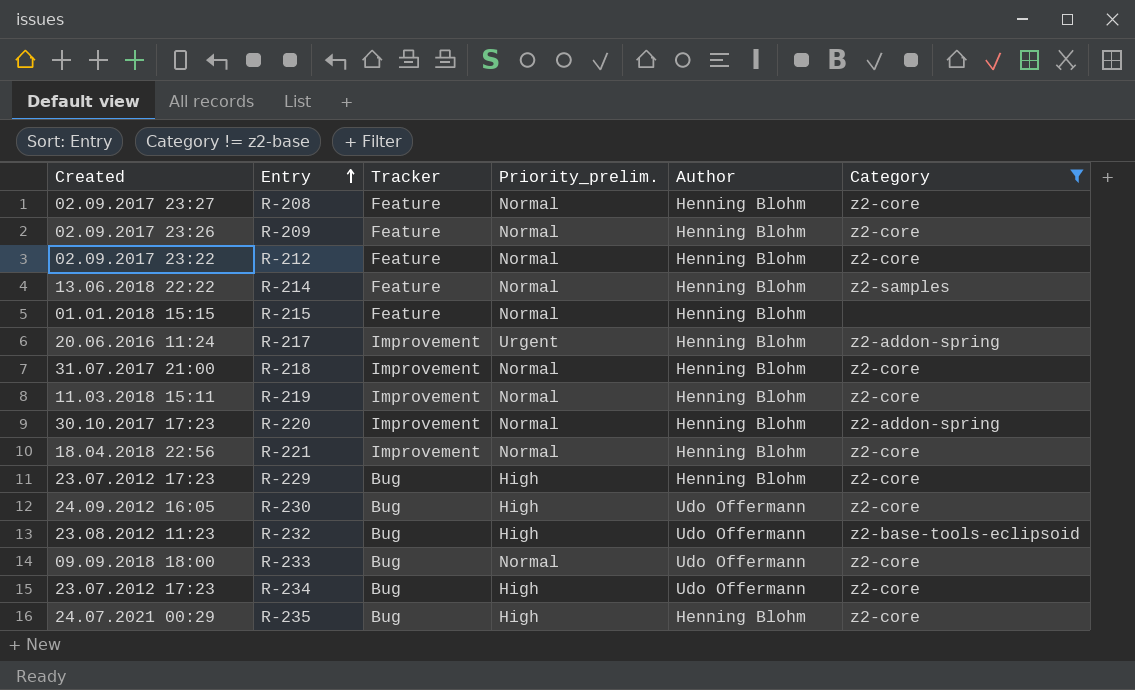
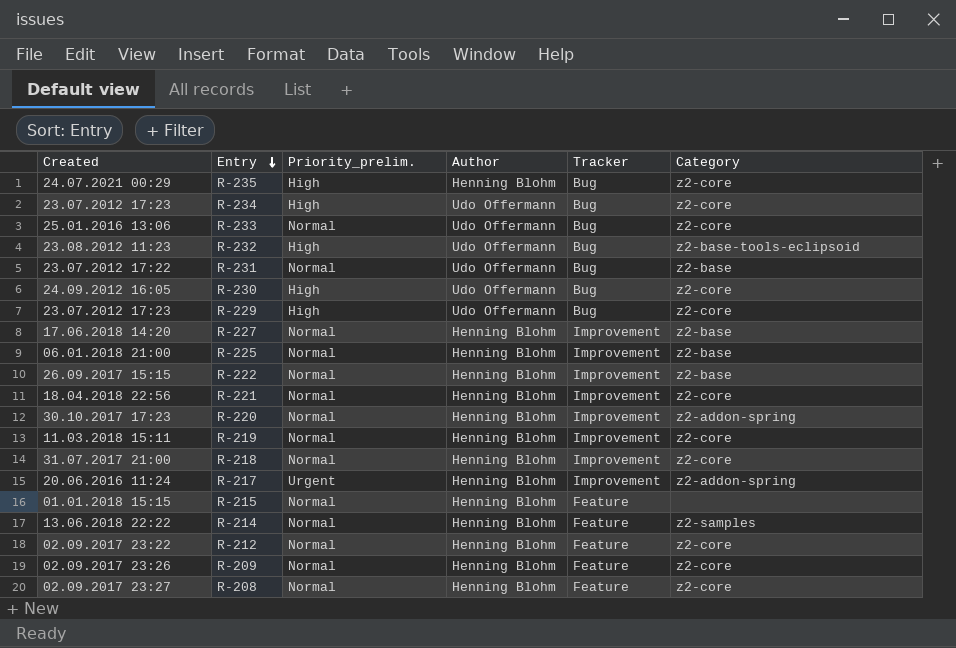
filter: Category != z2-base -> none
row order: Entry ascending -> Entry descending
column Tracker | position: 3 -> 5
R-233 | Created: 09.09.2018 18:00 -> 25.01.2016 13:06
R-229 | Author: Henning Blohm -> Udo Offermann

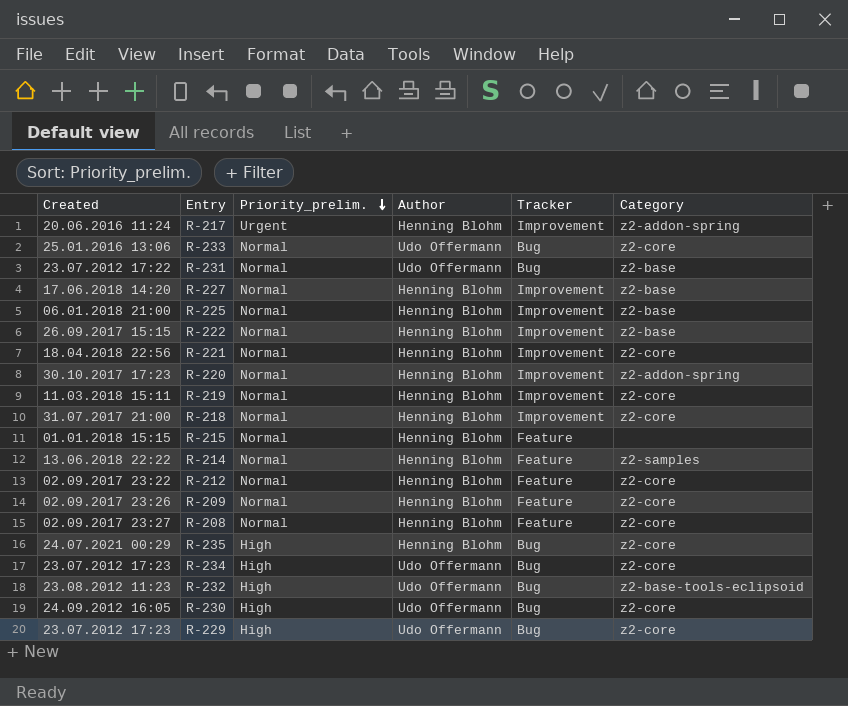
row order: Entry descending -> Priority_prelim. descending

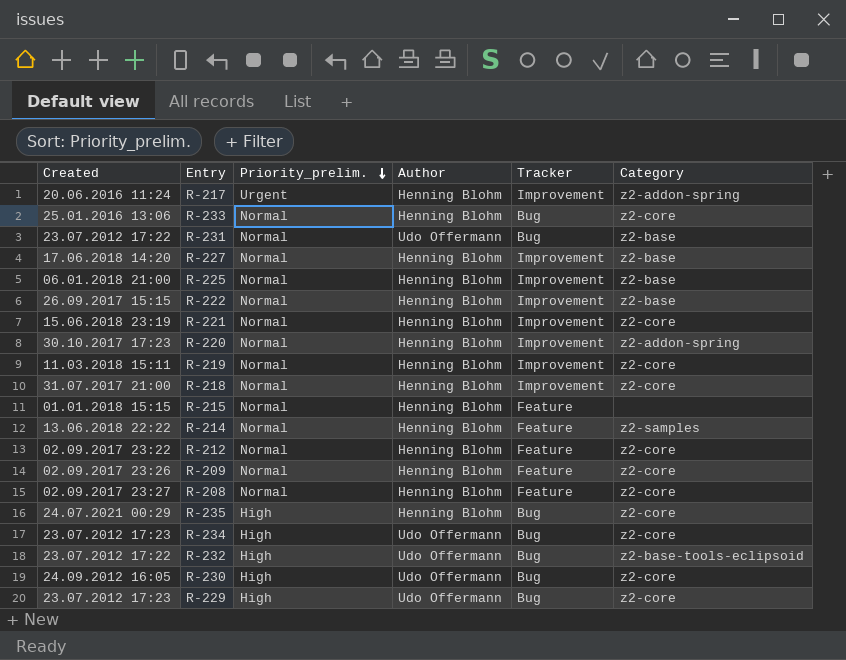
R-233 | Author: Udo Offermann -> Henning Blohm
R-221 | Created: 18.04.2018 22:56 -> 15.06.2018 23:19
R-232 | Created: 23.08.2012 11:23 -> 23.07.2012 17:22

